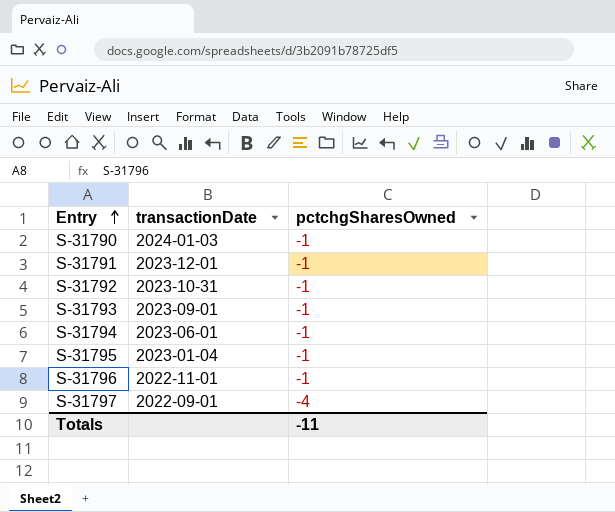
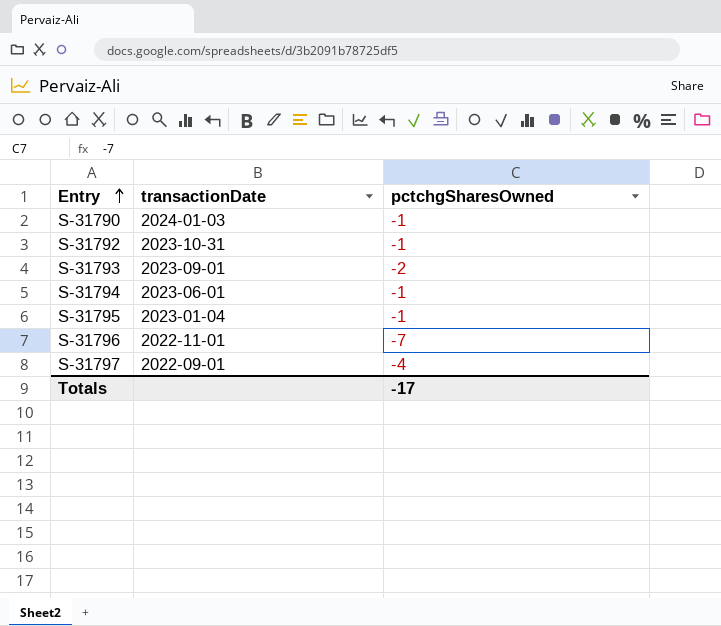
row S-31791: 2023-12-01 | -1 -> none
S-31793 | pctchgSharesOwned: -1 -> -2
S-31796 | pctchgSharesOwned: -1 -> -7
Totals | pctchgSharesOwned: -11 -> -17

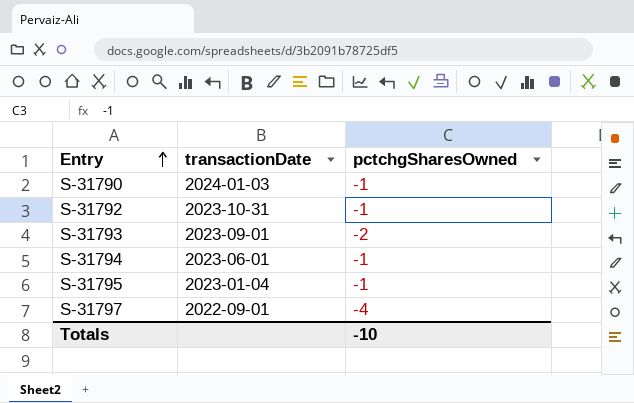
row S-31796: 2022-11-01 | -7 -> none
Totals | pctchgSharesOwned: -17 -> -10

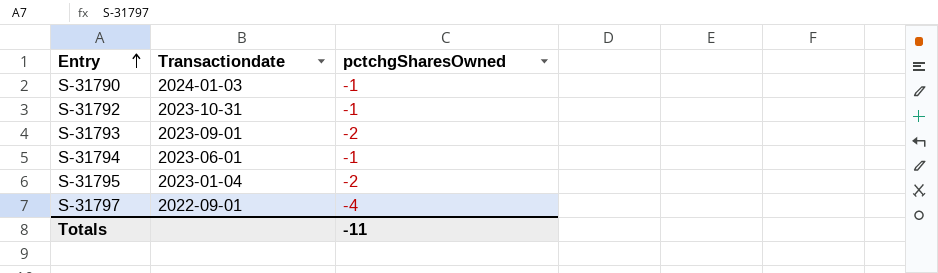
column name: transactionDate -> Transactiondate
S-31795 | pctchgSharesOwned: -1 -> -2
Totals | pctchgSharesOwned: -10 -> -11

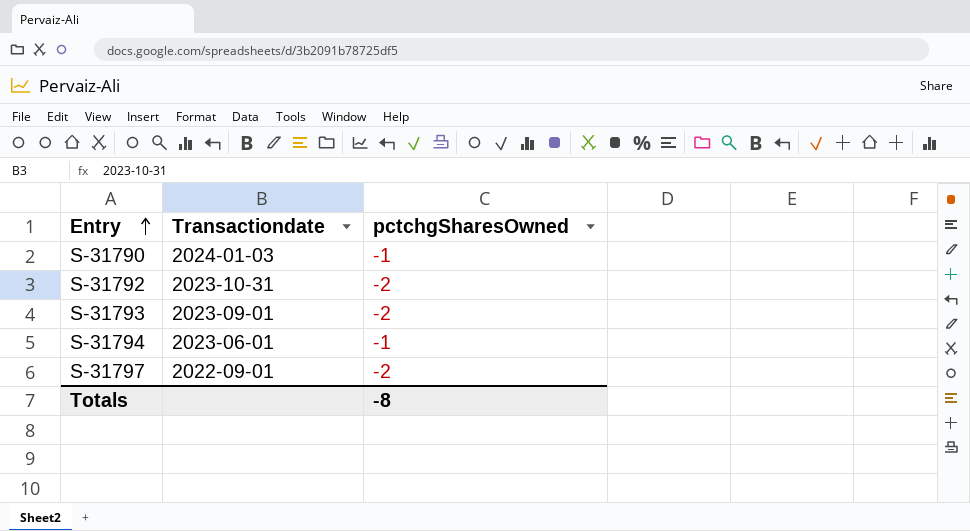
row S-31795: 2023-01-04 | -2 -> none
S-31792 | pctchgSharesOwned: -1 -> -2
S-31797 | pctchgSharesOwned: -4 -> -2
Totals | pctchgSharesOwned: -11 -> -8

